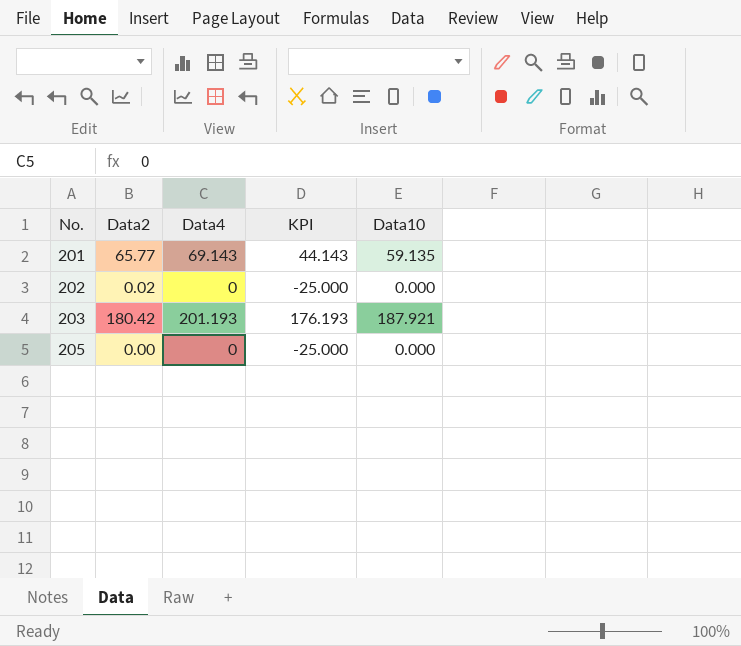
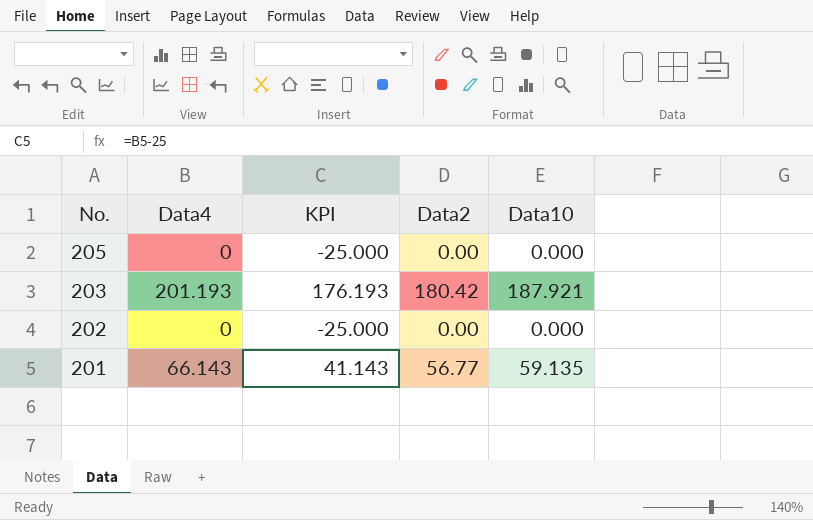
row order: No. ascending -> No. descending
column Data2 | position: 2 -> 4
202 | Data2: 0.02 -> 0.00
201 | Data4: 69.143 -> 66.143
201 | KPI: 44.143 -> 41.143
201 | Data2: 65.77 -> 56.77

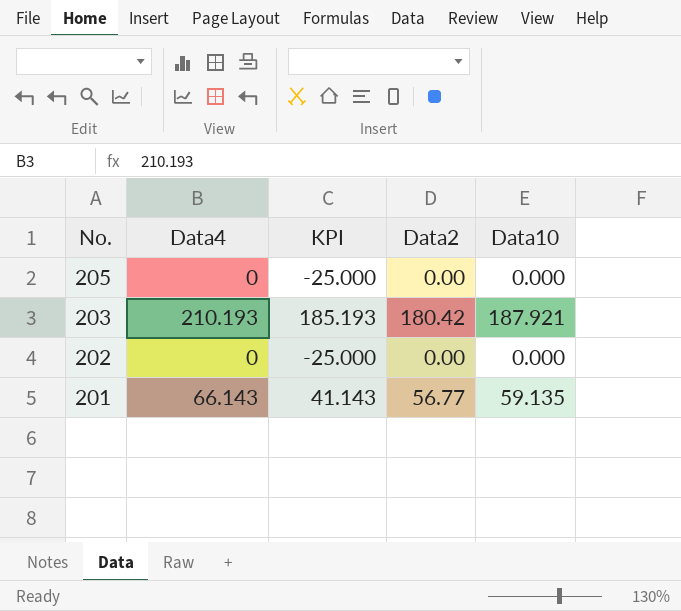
203 | Data4: 201.193 -> 210.193
203 | KPI: 176.193 -> 185.193

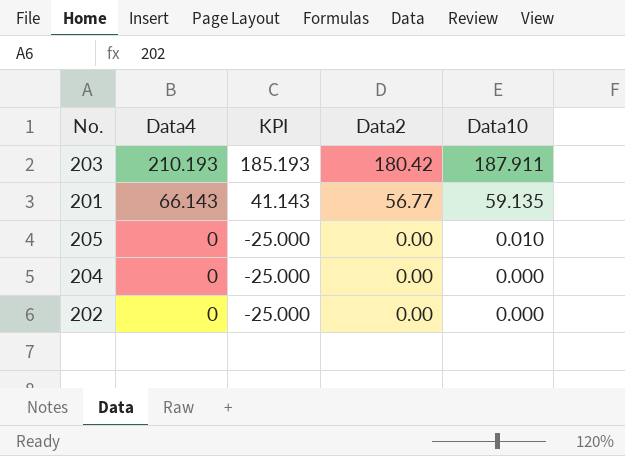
row order: No. descending -> Data4 descending
203 | Data10: 187.921 -> 187.911
205 | Data10: 0.000 -> 0.010
row 204: none -> 0 | -25.000 | 0.00 | 0.000

